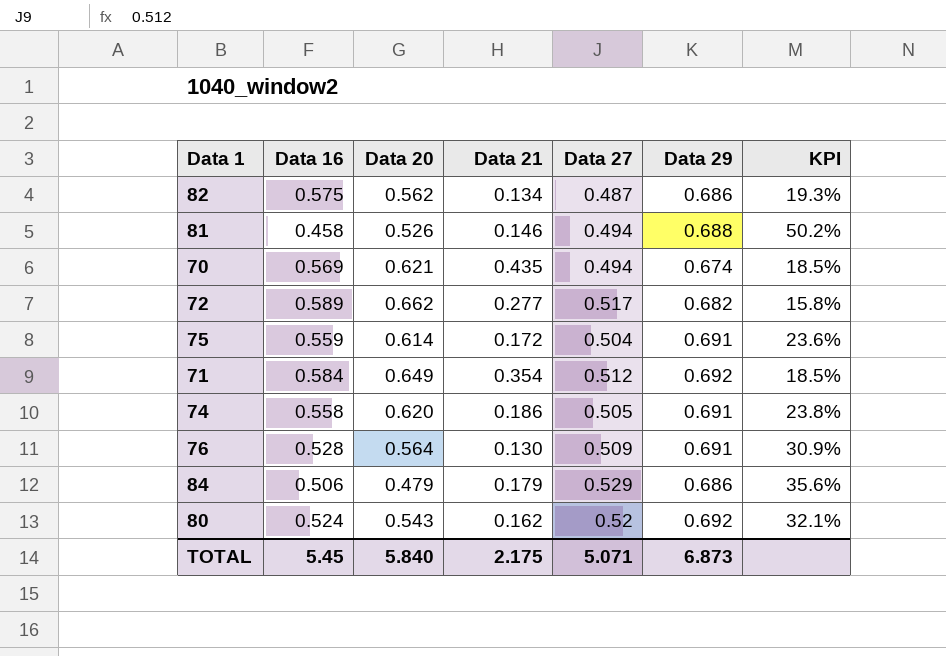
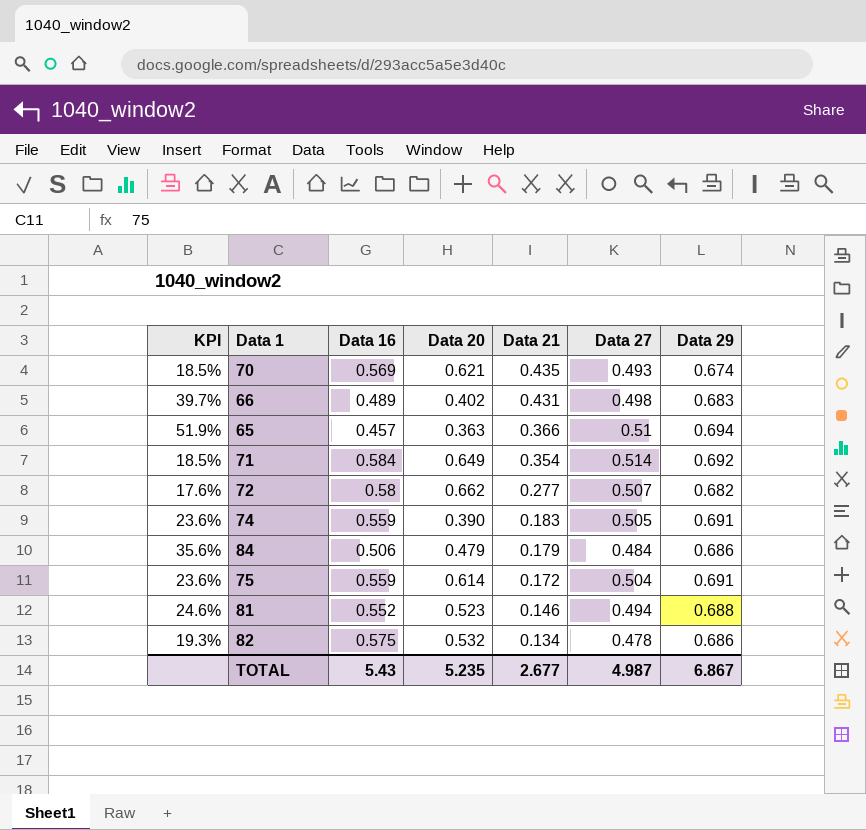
row order: none -> Data 21 descending
column KPI | position: 7 -> 1
row 76: 0.528 | 0.564 | 0.130 | 0.509 | 0.691 | 30.9% -> none
row 80: 0.524 | 0.543 | 0.162 | 0.52 | 0.692 | 32.1% -> none
70 | Data 27: 0.494 -> 0.493
row 66: none -> 39.7% | 0.489 | 0.402 | 0.431 | 0.498 | 0.683
row 65: none -> 51.9% | 0.457 | 0.363 | 0.366 | 0.51 | 0.694
71 | Data 27: 0.512 -> 0.514
72 | KPI: 15.8% -> 17.6%
72 | Data 16: 0.589 -> 0.58
72 | Data 27: 0.517 -> 0.507
74 | KPI: 23.8% -> 23.6%
74 | Data 16: 0.558 -> 0.559
74 | Data 20: 0.620 -> 0.390
74 | Data 21: 0.186 -> 0.183
84 | Data 27: 0.529 -> 0.484
81 | KPI: 50.2% -> 24.6%
81 | Data 16: 0.458 -> 0.552
81 | Data 20: 0.526 -> 0.523
82 | Data 20: 0.562 -> 0.532
82 | Data 27: 0.487 -> 0.478
TOTAL | Data 16: 5.45 -> 5.43
TOTAL | Data 20: 5.840 -> 5.235
TOTAL | Data 21: 2.175 -> 2.677
TOTAL | Data 27: 5.071 -> 4.987
TOTAL | Data 29: 6.873 -> 6.867

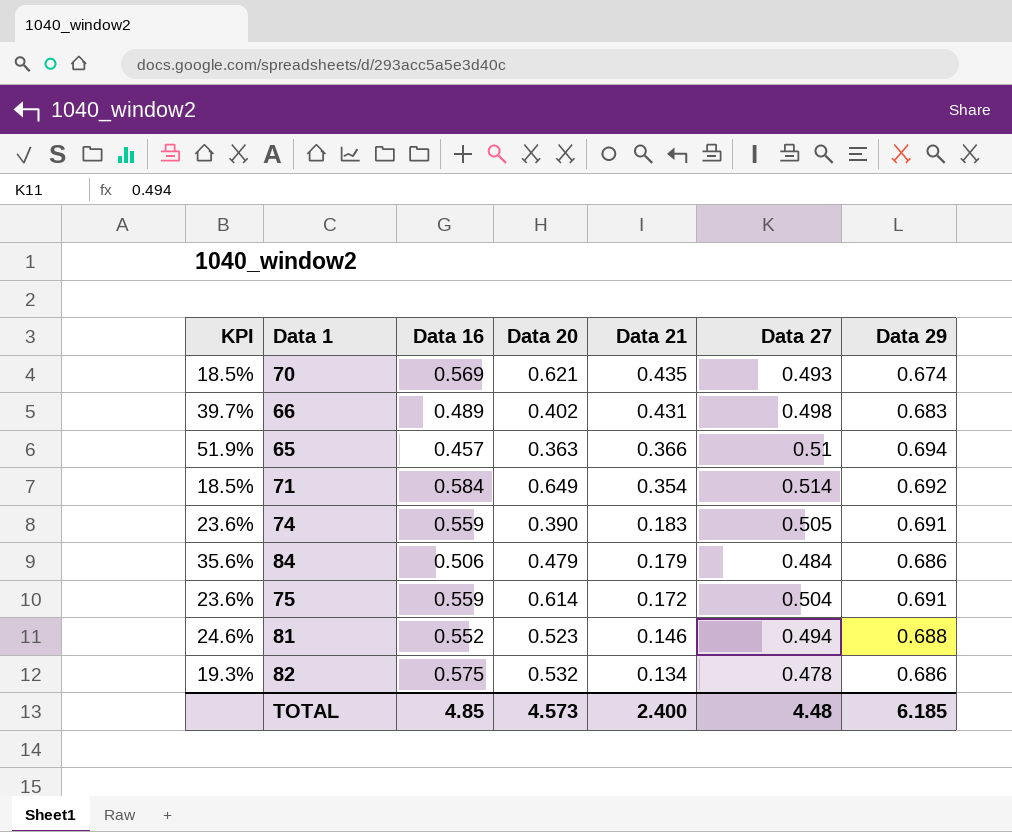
row 72: 17.6% | 0.58 | 0.662 | 0.277 | 0.507 | 0.682 -> none
TOTAL | Data 16: 5.43 -> 4.85
TOTAL | Data 20: 5.235 -> 4.573
TOTAL | Data 21: 2.677 -> 2.400
TOTAL | Data 27: 4.987 -> 4.48
TOTAL | Data 29: 6.867 -> 6.185

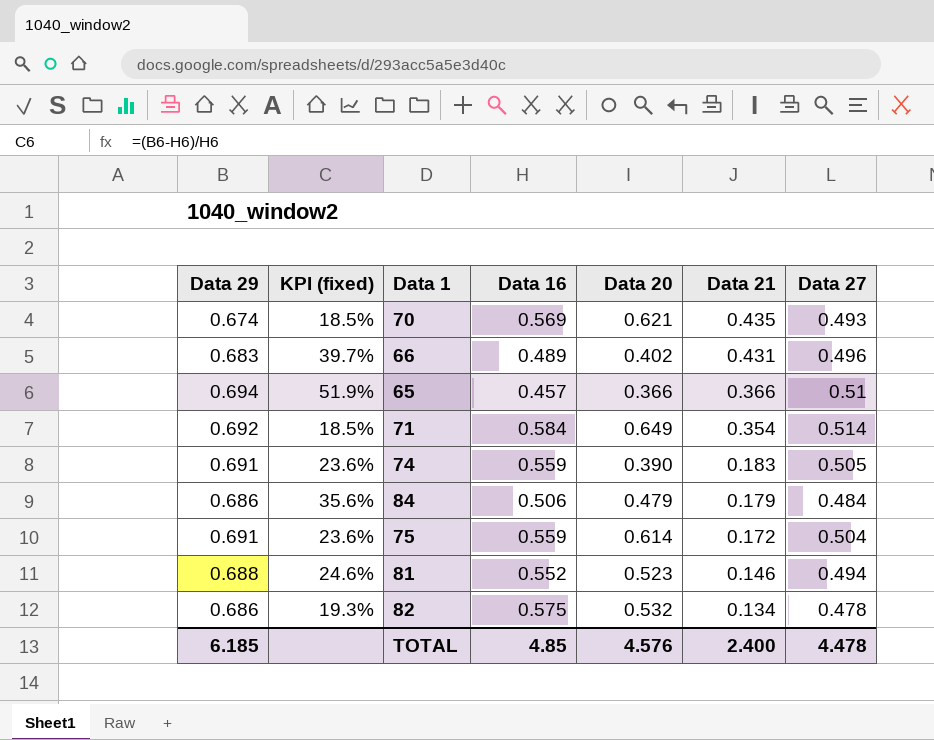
column Data 29 | position: 7 -> 1
column name: KPI -> KPI (fixed)
66 | Data 27: 0.498 -> 0.496
65 | Data 20: 0.363 -> 0.366
TOTAL | Data 20: 4.573 -> 4.576
TOTAL | Data 27: 4.48 -> 4.478

